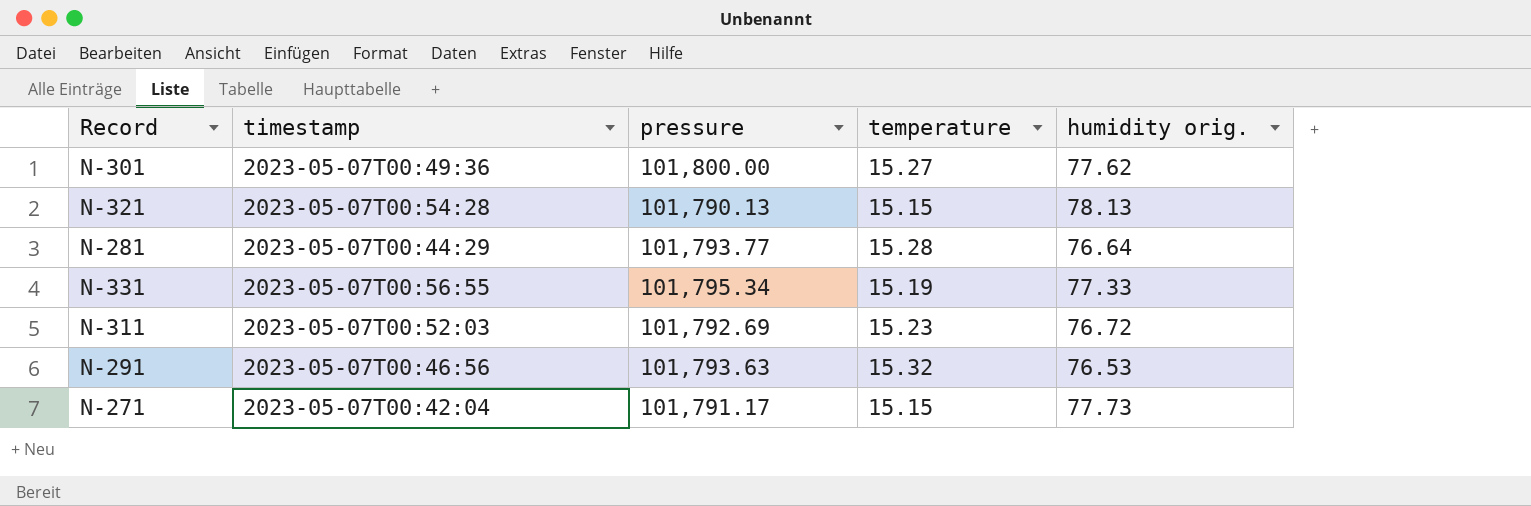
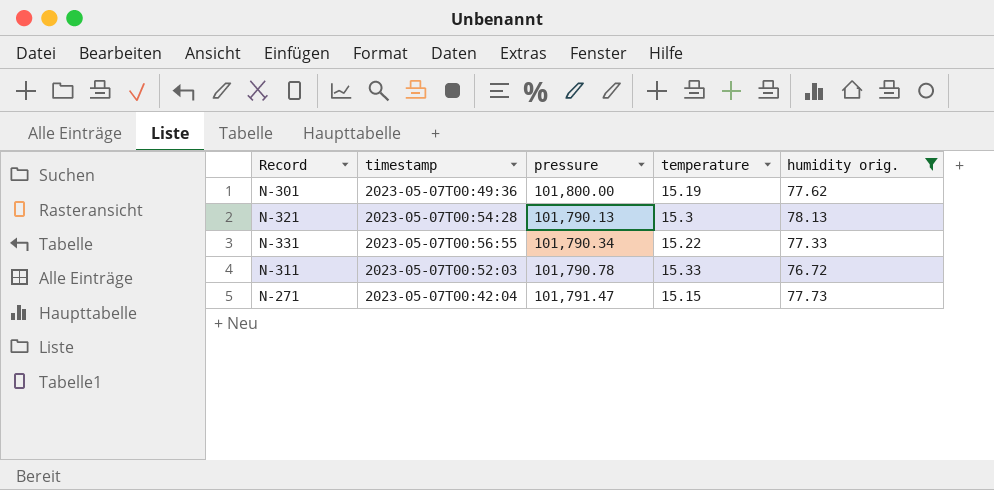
filter: none -> humidity orig. >= 76.72
N-301 | temperature: 15.27 -> 15.19
N-321 | temperature: 15.15 -> 15.3
N-331 | pressure: 101,795.34 -> 101,790.34
N-331 | temperature: 15.19 -> 15.22
N-311 | pressure: 101,792.69 -> 101,790.78
N-311 | temperature: 15.23 -> 15.33
N-271 | pressure: 101,791.17 -> 101,791.47

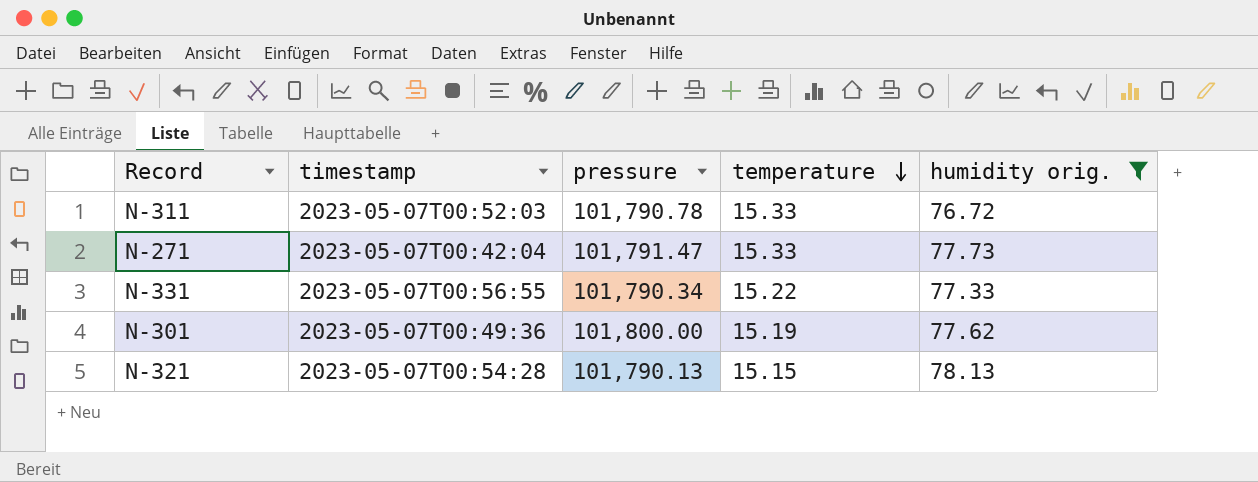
row order: none -> temperature descending
N-271 | temperature: 15.15 -> 15.33
N-321 | temperature: 15.3 -> 15.15

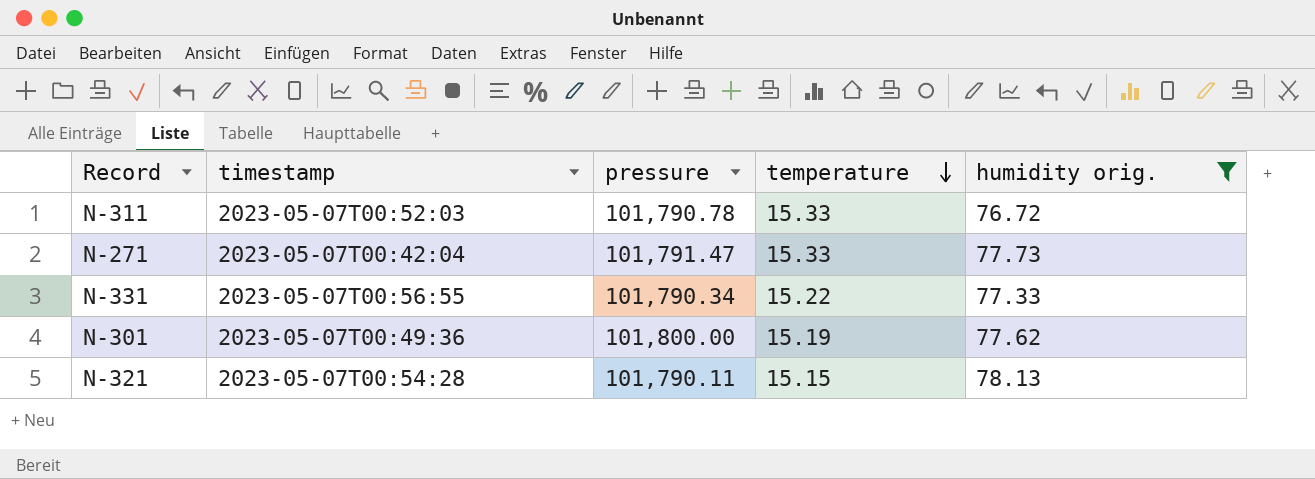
N-321 | pressure: 101,790.13 -> 101,790.11

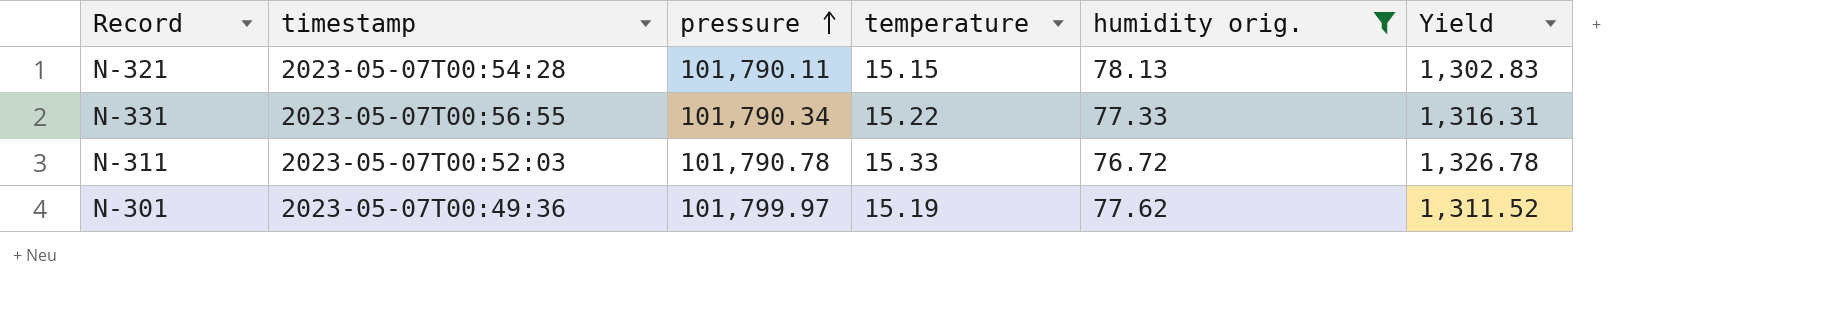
row order: temperature descending -> pressure ascending
column Yield | formula: none -> [pressure] / [humidity orig.]
row N-271: 2023-05-07T00:42:04 | 101,791.47 | 15.33 | 77.73 -> none
N-301 | pressure: 101,800.00 -> 101,799.97

